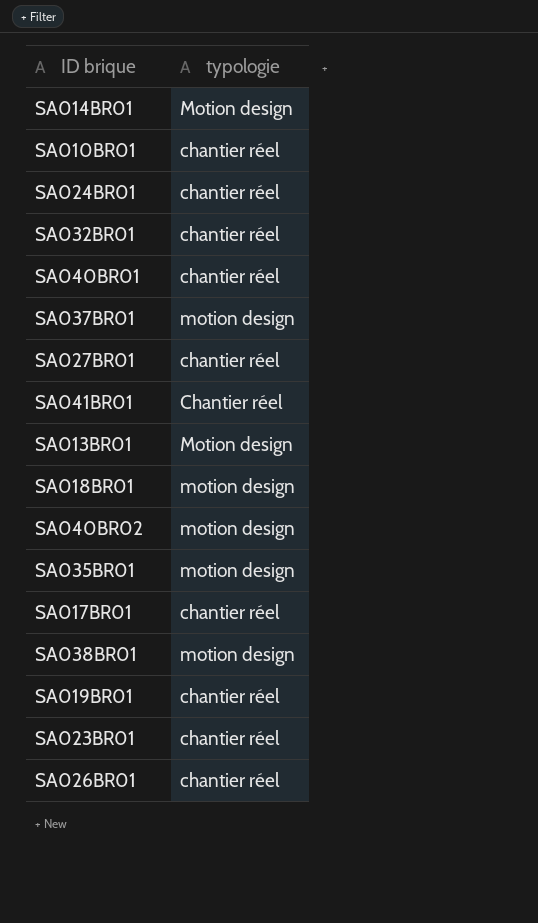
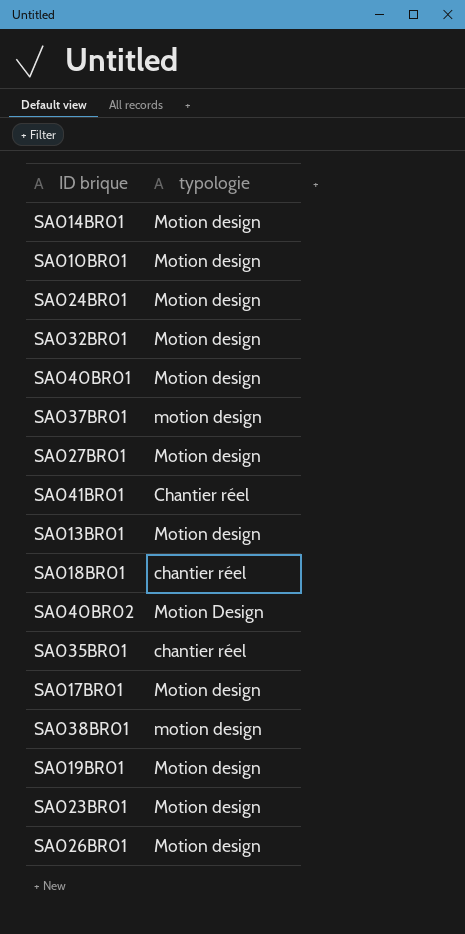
SA010BR01 | typologie: chantier réel -> Motion design
SA024BR01 | typologie: chantier réel -> Motion design
SA032BR01 | typologie: chantier réel -> Motion design
SA040BR01 | typologie: chantier réel -> Motion design
SA027BR01 | typologie: chantier réel -> Motion design
SA018BR01 | typologie: motion design -> chantier réel
SA040BR02 | typologie: motion design -> Motion Design
SA035BR01 | typologie: motion design -> chantier réel
SA017BR01 | typologie: chantier réel -> Motion design
SA019BR01 | typologie: chantier réel -> Motion design
SA023BR01 | typologie: chantier réel -> Motion design
SA026BR01 | typologie: chantier réel -> Motion design

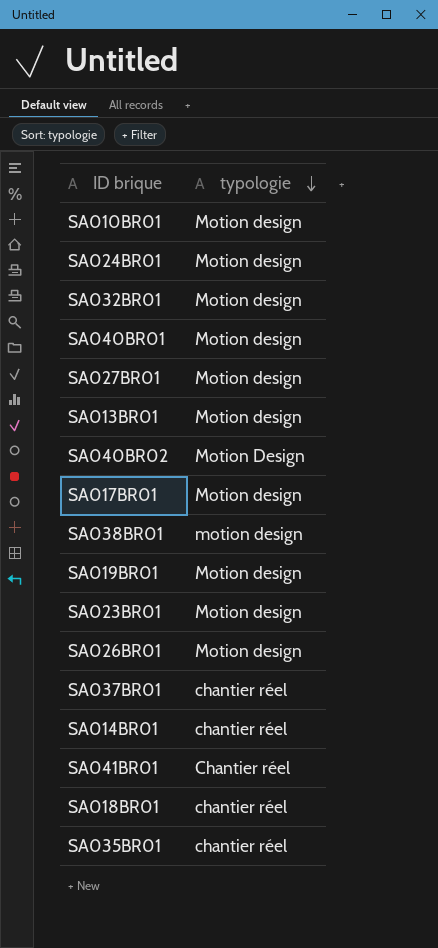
row order: none -> typologie descending
SA037BR01 | typologie: motion design -> chantier réel
SA014BR01 | typologie: Motion design -> chantier réel

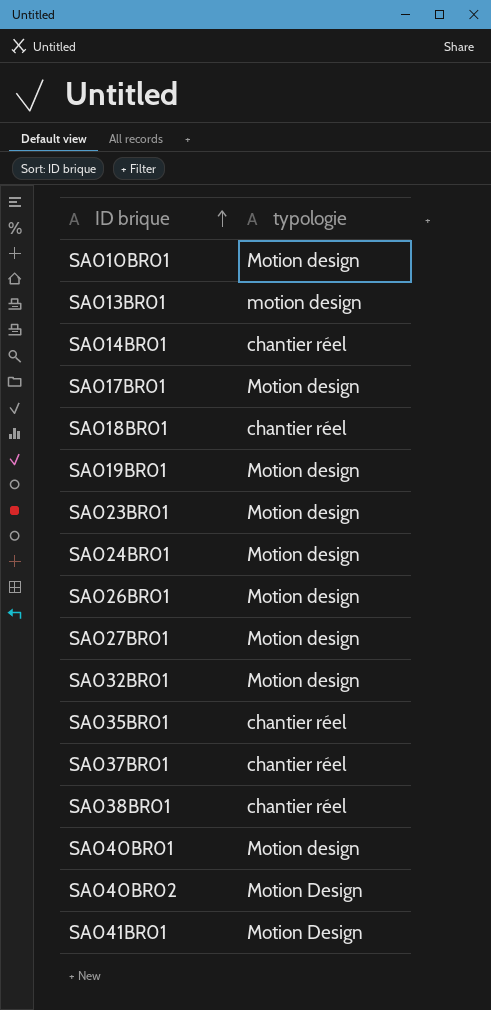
row order: typologie descending -> ID brique ascending
SA013BR01 | typologie: Motion design -> motion design
SA038BR01 | typologie: motion design -> chantier réel
SA041BR01 | typologie: Chantier réel -> Motion Design

